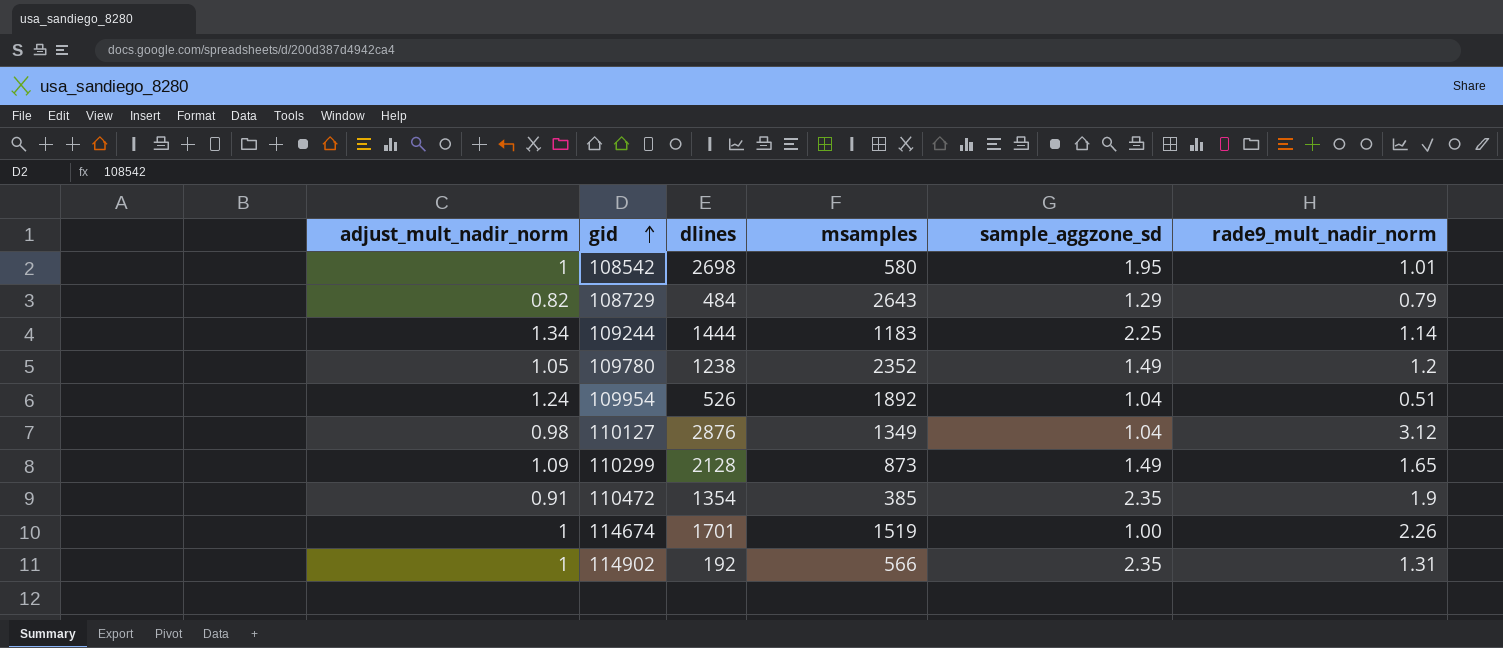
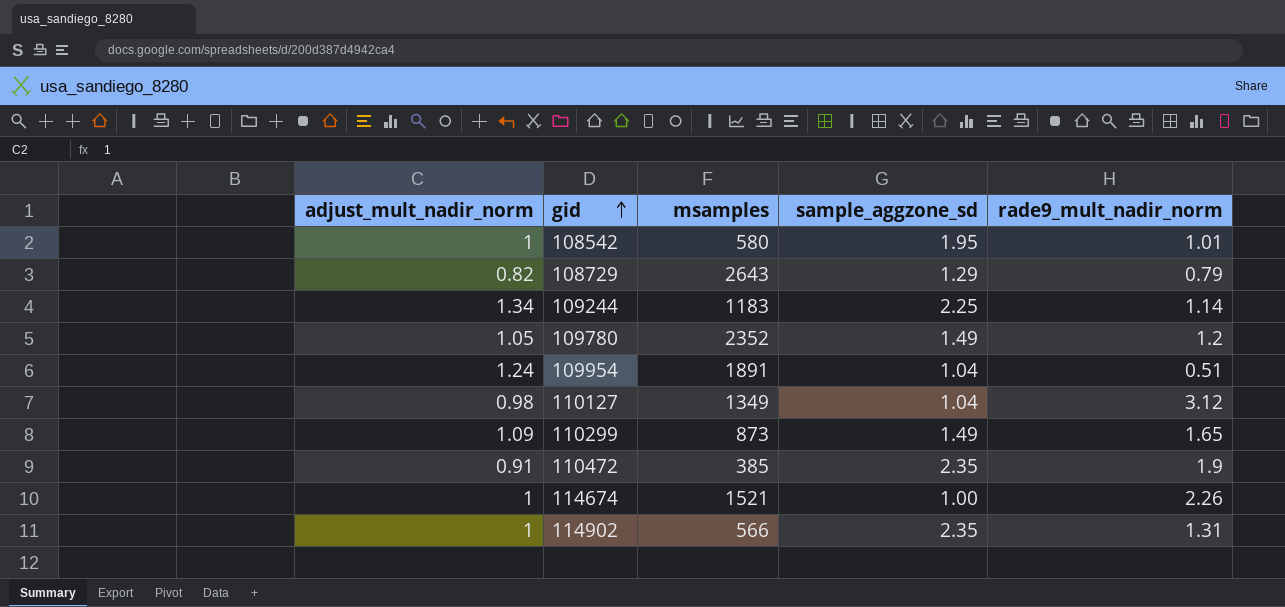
column dlines | position: 3 -> none
109954 | msamples: 1892 -> 1891
114674 | msamples: 1519 -> 1521

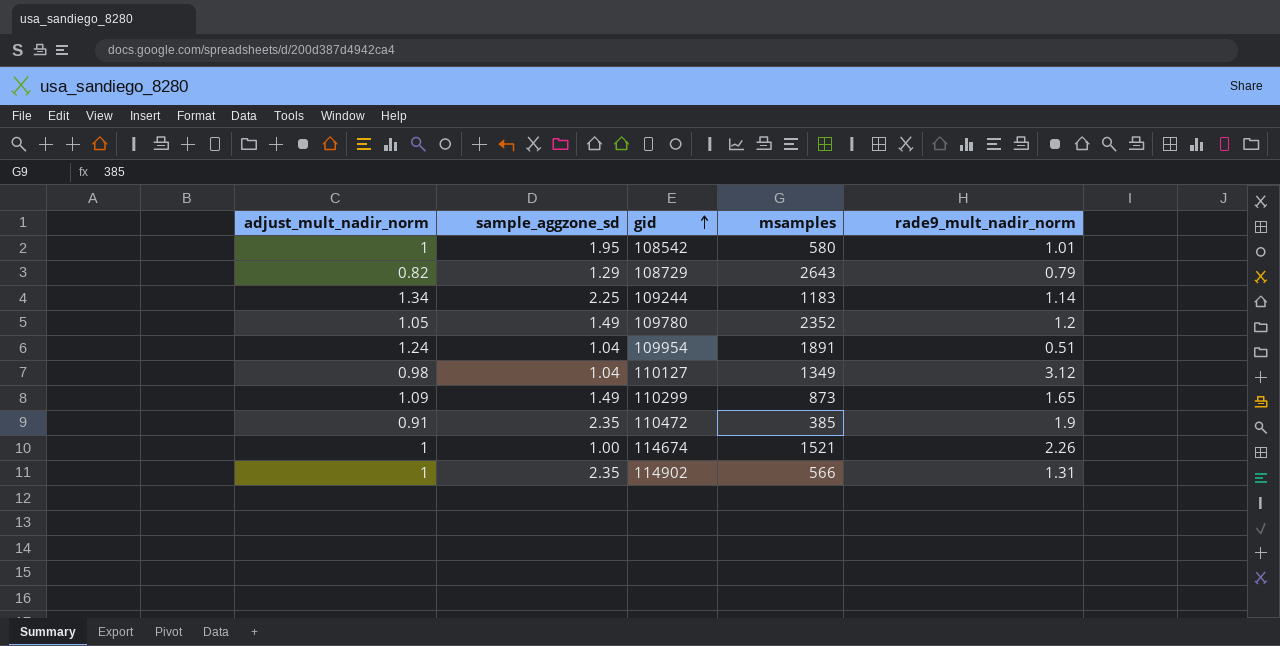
column sample_aggzone_sd | position: 4 -> 2

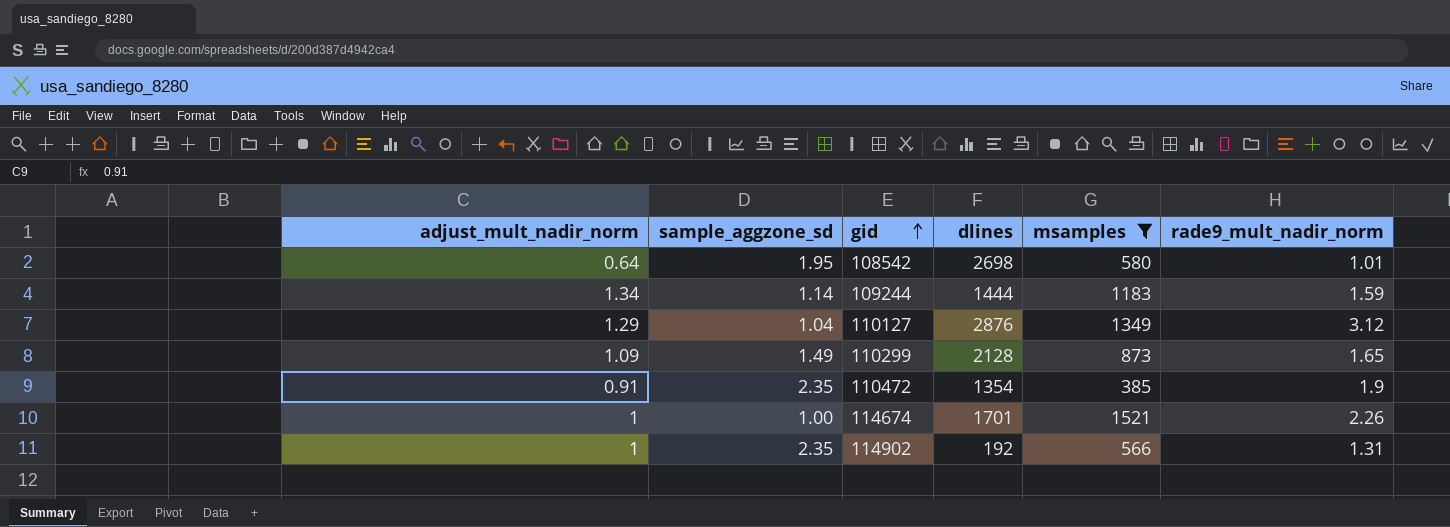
filter: none -> msamples <= 1521
column dlines | position: none -> 4
108542 | adjust_mult_nadir_norm: 1 -> 0.64
109244 | sample_aggzone_sd: 2.25 -> 1.14
109244 | rade9_mult_nadir_norm: 1.14 -> 1.59
110127 | adjust_mult_nadir_norm: 0.98 -> 1.29

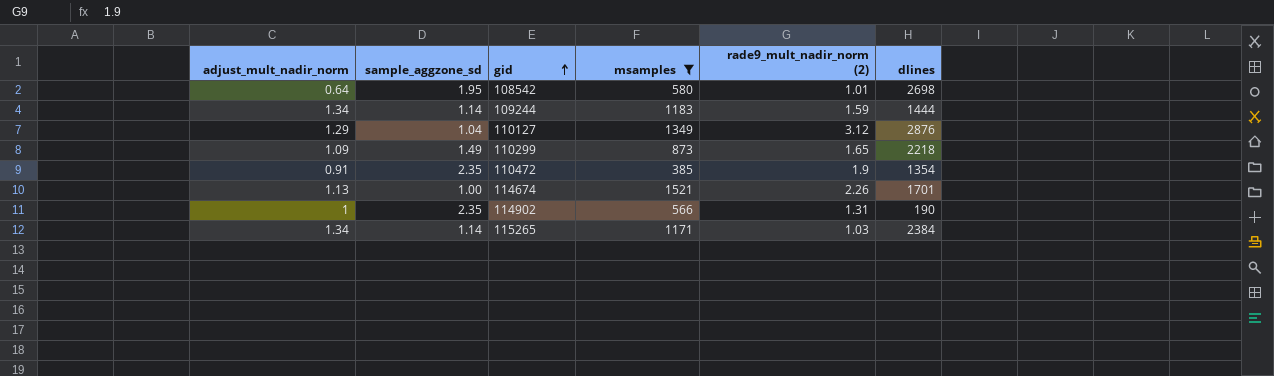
column name: rade9_mult_nadir_norm -> rade9_mult_nadir_norm (2)
column dlines | position: 4 -> 6
110299 | dlines: 2128 -> 2218
114674 | adjust_mult_nadir_norm: 1 -> 1.13
114902 | dlines: 192 -> 190
row 115265: none -> 1.34 | 1.14 | 1171 | 1.03 | 2384

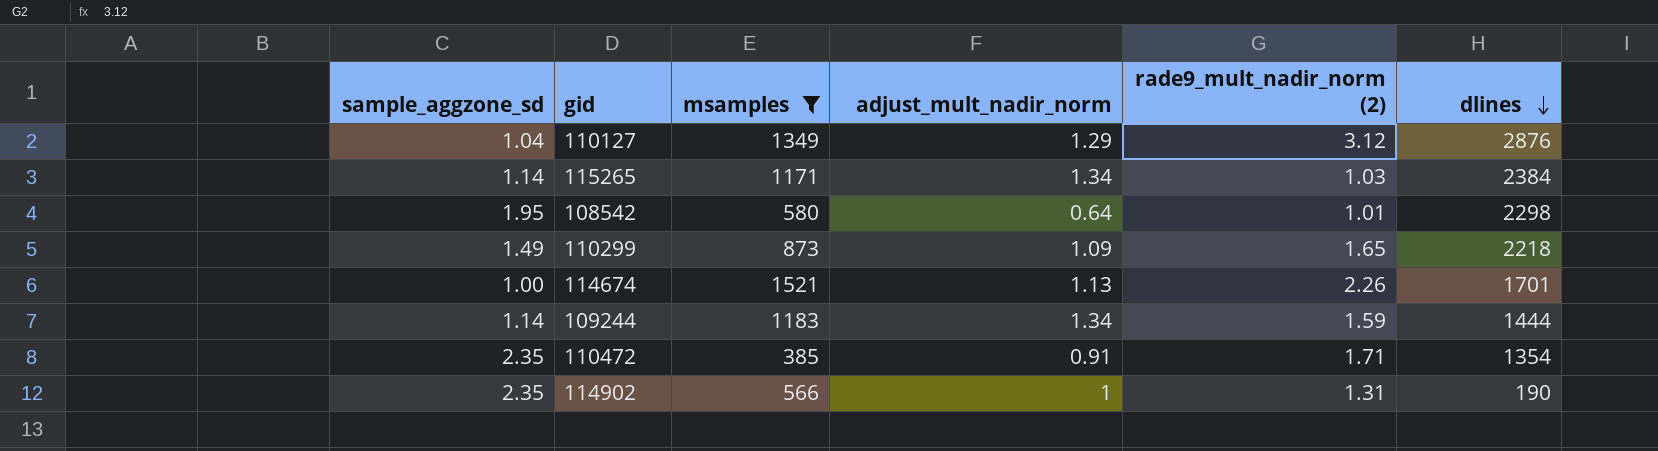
row order: gid ascending -> dlines descending
column adjust_mult_nadir_norm | position: 1 -> 4
108542 | dlines: 2698 -> 2298
110472 | rade9_mult_nadir_norm (2): 1.9 -> 1.71

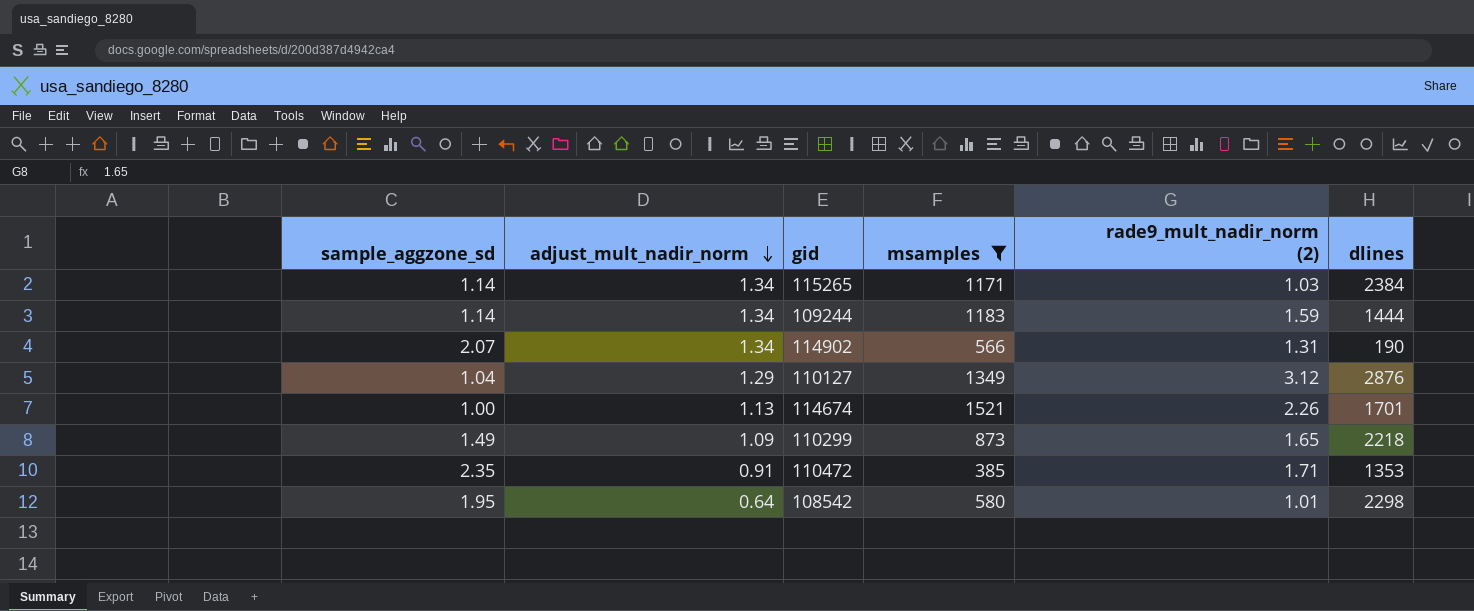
row order: dlines descending -> adjust_mult_nadir_norm descending
column adjust_mult_nadir_norm | position: 4 -> 2
114902 | sample_aggzone_sd: 2.35 -> 2.07
114902 | adjust_mult_nadir_norm: 1 -> 1.34
110472 | dlines: 1354 -> 1353

